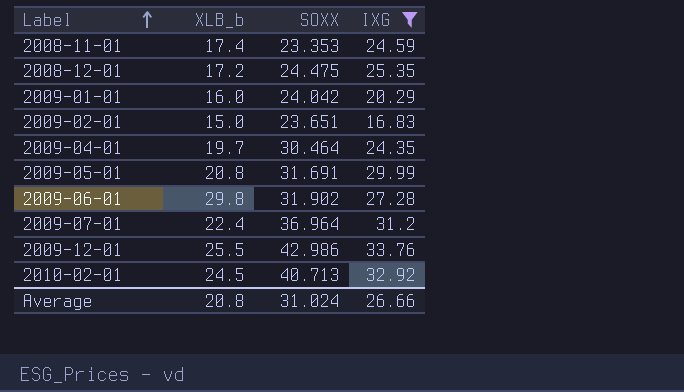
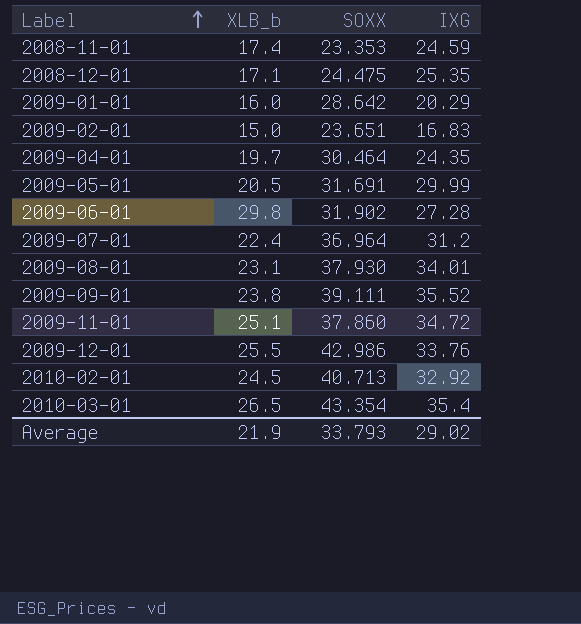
filter: IXG <= 33.76 -> none
2008-12-01 | XLB_b: 17.2 -> 17.1
2009-01-01 | SOXX: 24.042 -> 28.642
2009-05-01 | XLB_b: 20.8 -> 20.5
Average | XLB_b: 20.8 -> 21.9
Average | SOXX: 31.024 -> 33.793
Average | IXG: 26.66 -> 29.02

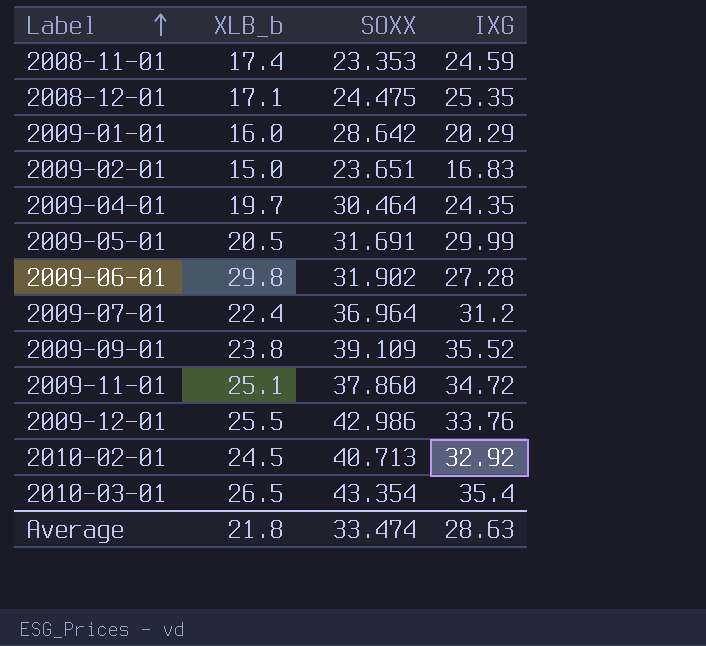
row 2009-08-01: 23.1 | 37.930 | 34.01 -> none
2009-09-01 | SOXX: 39.111 -> 39.109
Average | XLB_b: 21.9 -> 21.8
Average | SOXX: 33.793 -> 33.474
Average | IXG: 29.02 -> 28.63

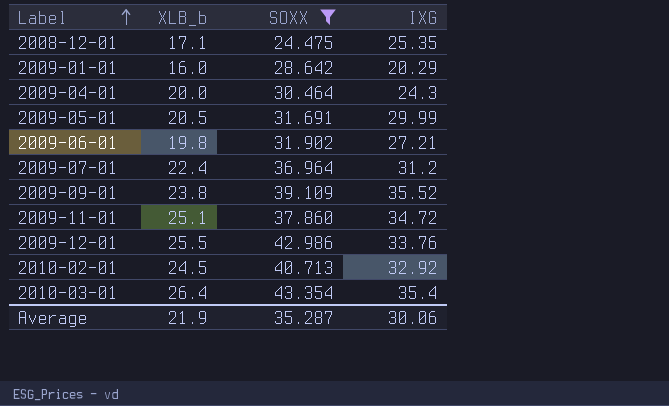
filter: none -> SOXX >= 24.475
2009-04-01 | XLB_b: 19.7 -> 20.0
2009-04-01 | IXG: 24.35 -> 24.3
2009-06-01 | XLB_b: 29.8 -> 19.8
2009-06-01 | IXG: 27.28 -> 27.21
2010-03-01 | XLB_b: 26.5 -> 26.4
Average | XLB_b: 21.8 -> 21.9
Average | SOXX: 33.474 -> 35.287
Average | IXG: 28.63 -> 30.06

